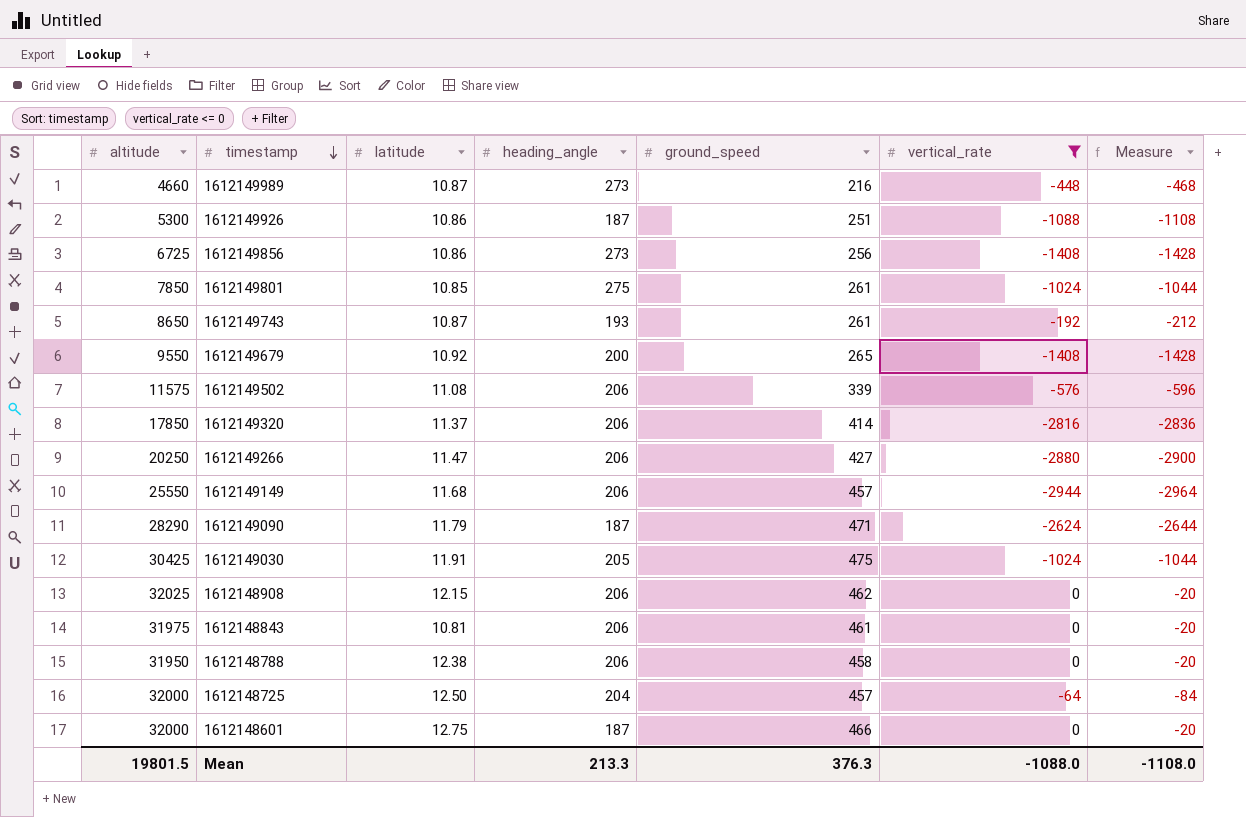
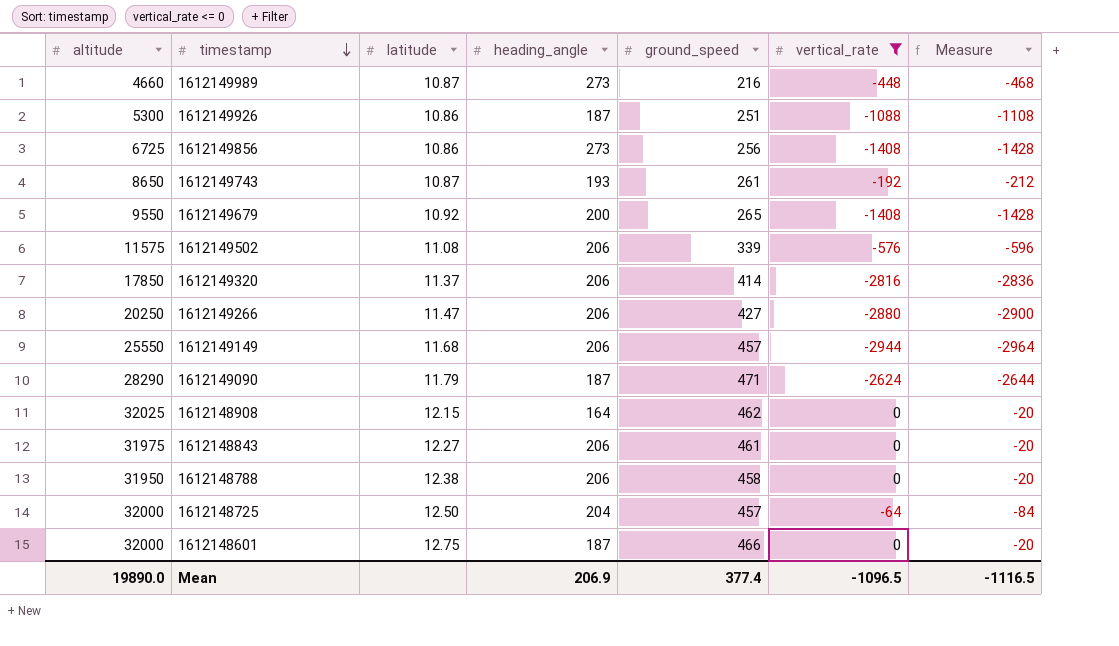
row 1612149801: 7850 | 10.85 | 275 | 261 | -1024 | -1044 -> none
row 1612149030: 30425 | 11.91 | 205 | 475 | -1024 | -1044 -> none
1612148908 | heading_angle: 206 -> 164
1612148843 | latitude: 10.81 -> 12.27
Mean | altitude: 19801.5 -> 19890.0
Mean | heading_angle: 213.3 -> 206.9
Mean | ground_speed: 376.3 -> 377.4
Mean | vertical_rate: -1088.0 -> -1096.5
Mean | Measure: -1108.0 -> -1116.5

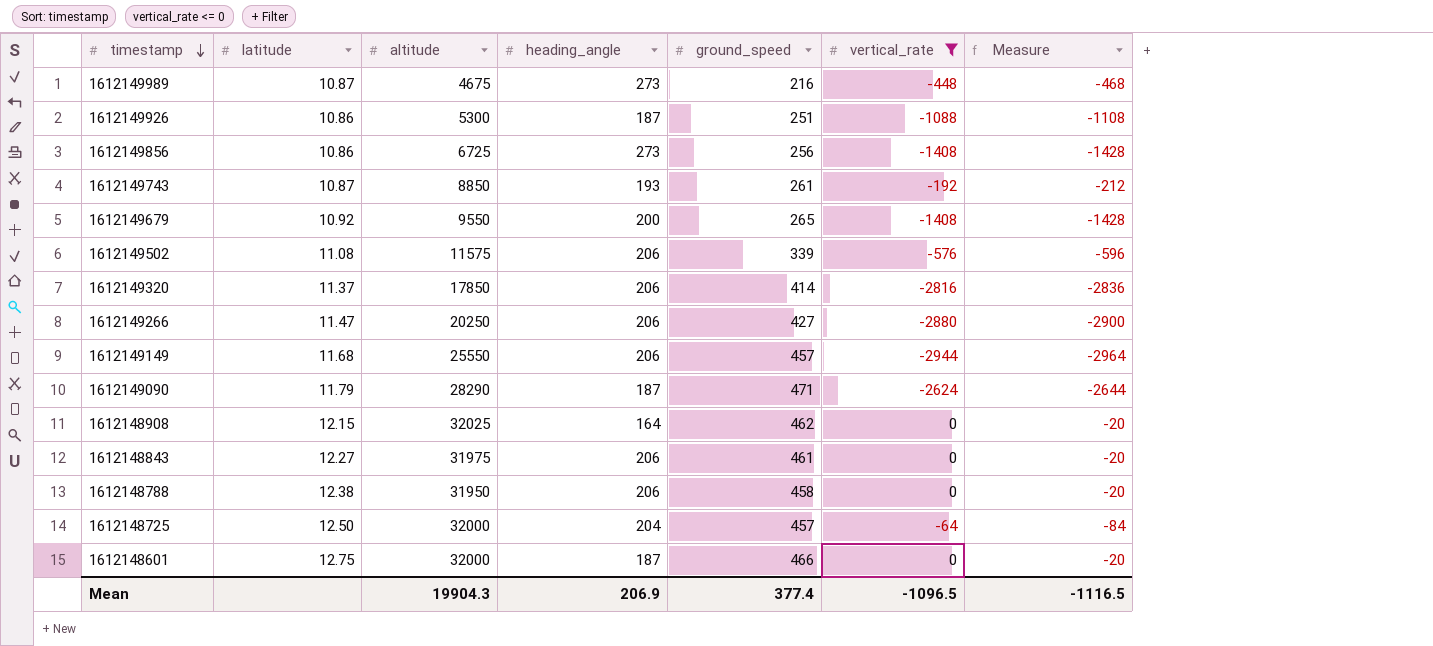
column altitude | position: 1 -> 3
1612149989 | altitude: 4660 -> 4675
1612149743 | altitude: 8650 -> 8850
Mean | altitude: 19890.0 -> 19904.3

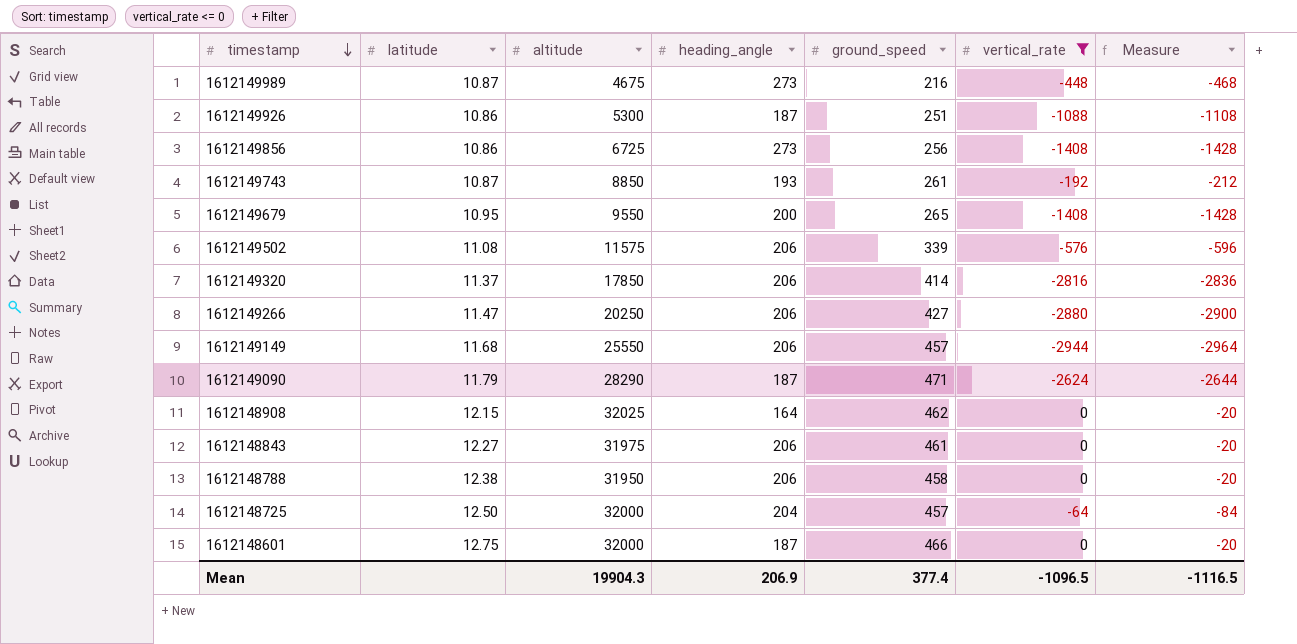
1612149679 | latitude: 10.92 -> 10.95

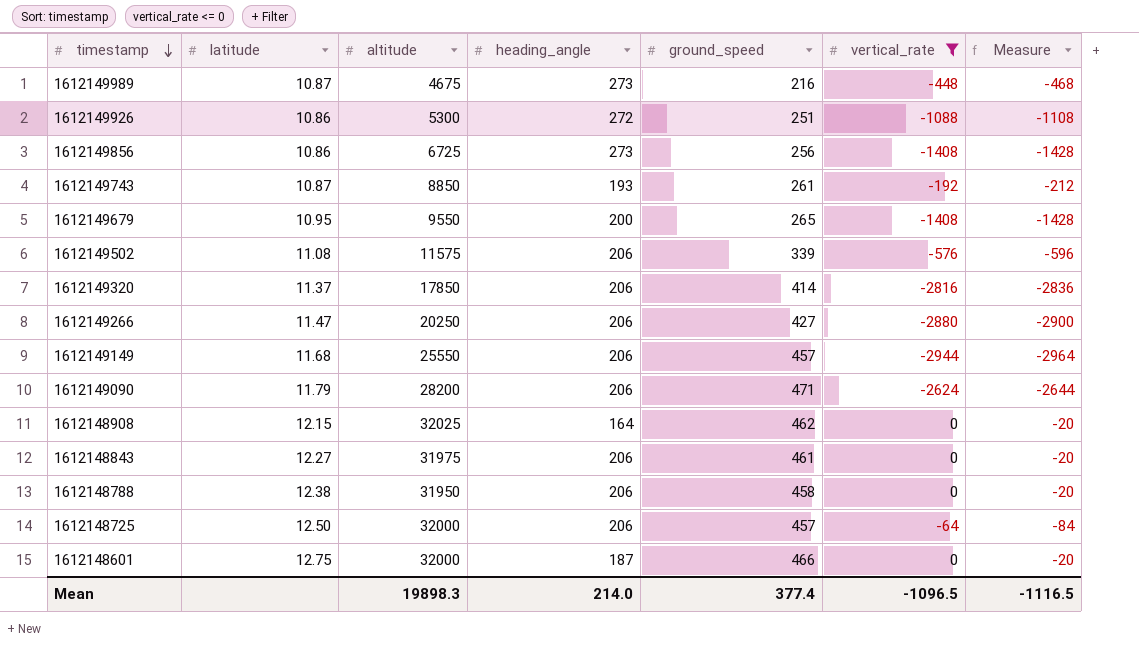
1612149926 | heading_angle: 187 -> 272
1612149090 | altitude: 28290 -> 28200
1612149090 | heading_angle: 187 -> 206
1612148725 | heading_angle: 204 -> 206
Mean | altitude: 19904.3 -> 19898.3
Mean | heading_angle: 206.9 -> 214.0

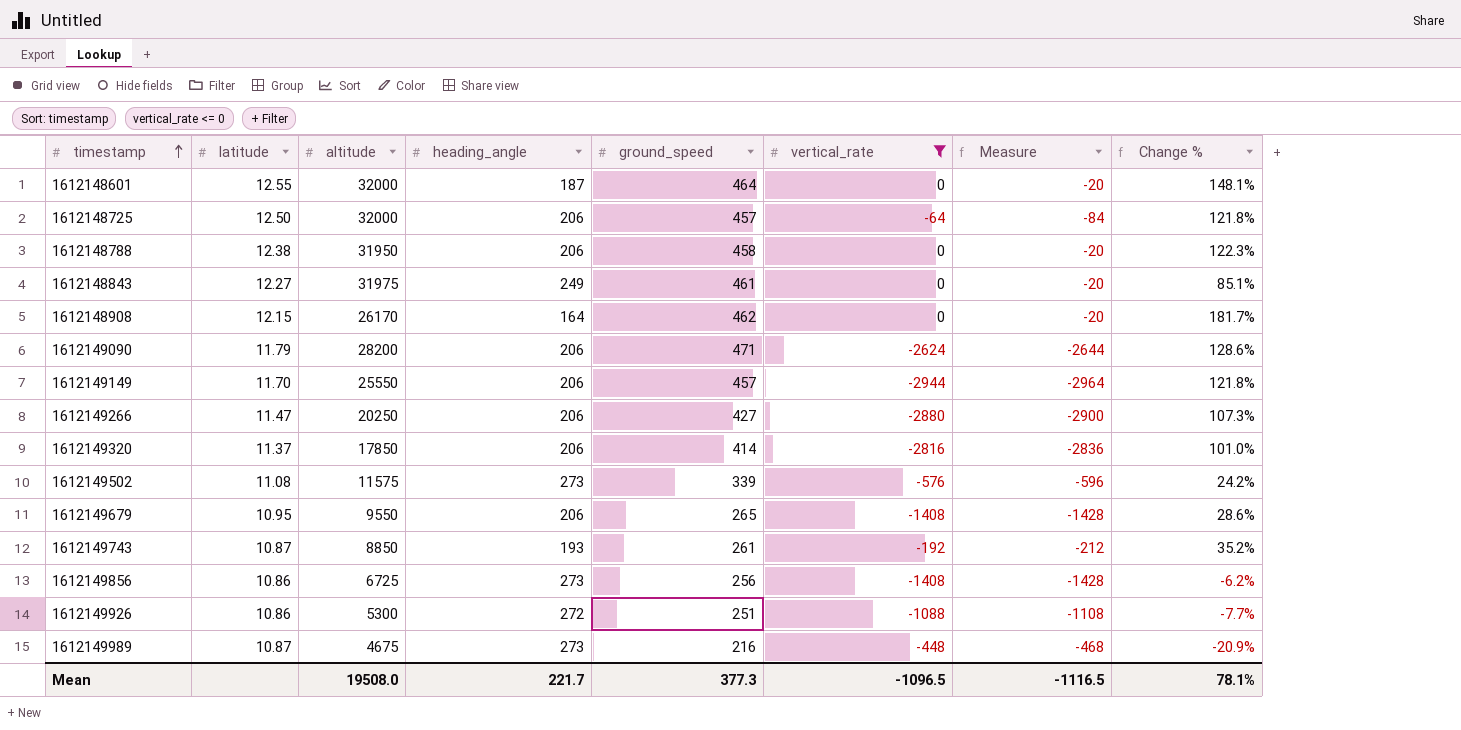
row order: timestamp descending -> timestamp ascending
column Change % | formula: none -> ([ground_speed] - [heading_angle]) / [heading_angle]
1612148601 | latitude: 12.75 -> 12.55
1612148601 | ground_speed: 466 -> 464
1612148843 | heading_angle: 206 -> 249
1612148908 | altitude: 32025 -> 26170
1612149149 | latitude: 11.68 -> 11.70
1612149502 | heading_angle: 206 -> 273
1612149679 | heading_angle: 200 -> 206
Mean | altitude: 19898.3 -> 19508.0
Mean | heading_angle: 214.0 -> 221.7
Mean | ground_speed: 377.4 -> 377.3

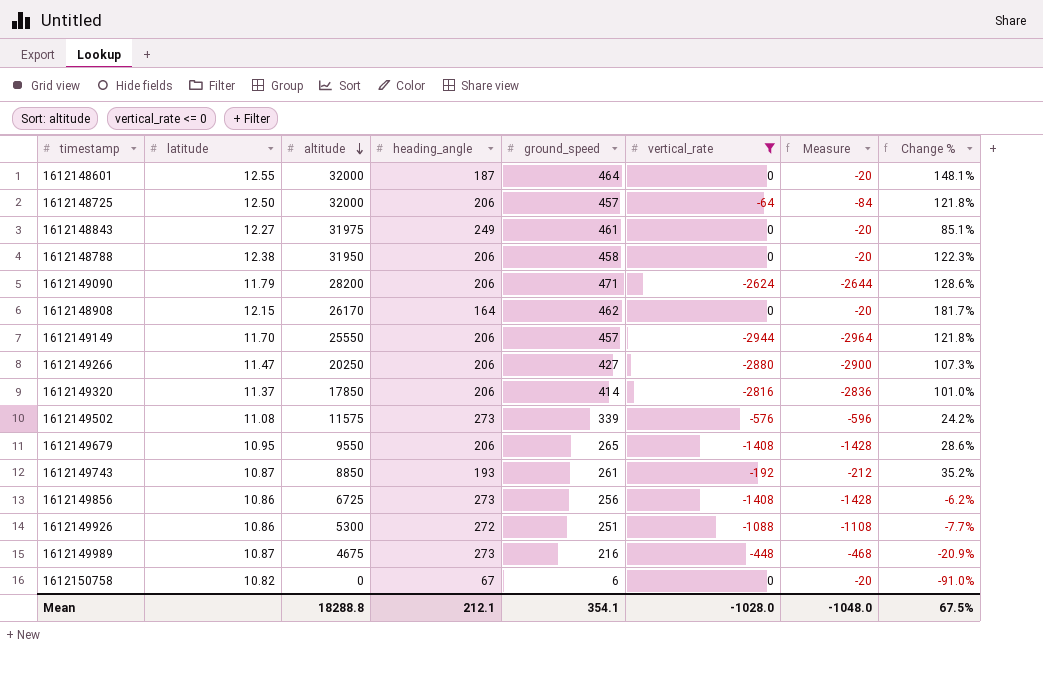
row order: timestamp ascending -> altitude descending
row 1612150758: none -> 10.82 | 0 | 67 | 6 | 0 | -20 | -91.0%
Mean | altitude: 19508.0 -> 18288.8
Mean | heading_angle: 221.7 -> 212.1
Mean | ground_speed: 377.3 -> 354.1
Mean | vertical_rate: -1096.5 -> -1028.0
Mean | Measure: -1116.5 -> -1048.0
Mean | Change %: 78.1% -> 67.5%

